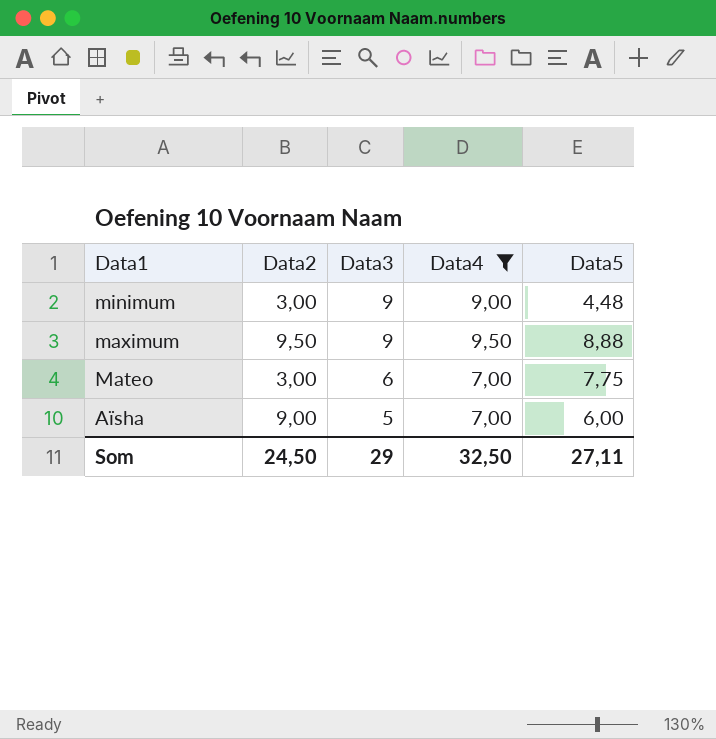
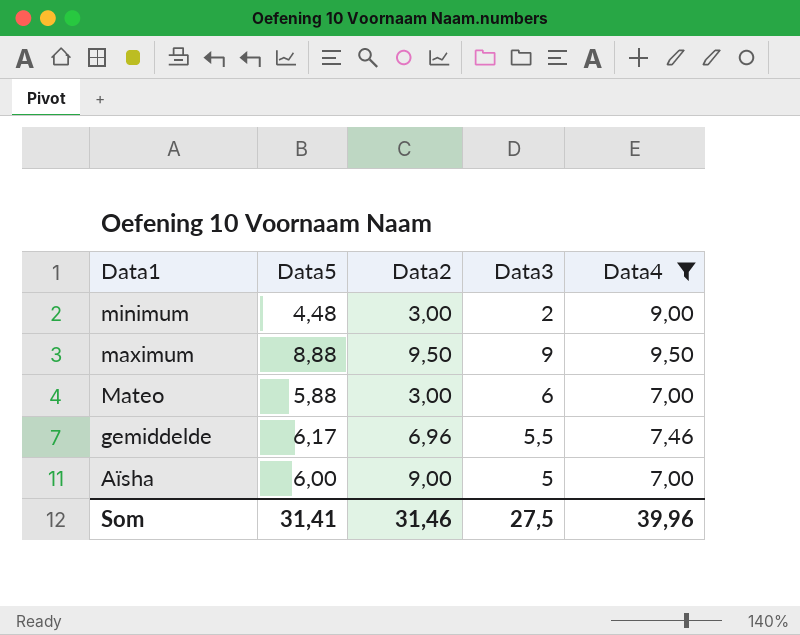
column Data5 | position: 5 -> 2
minimum | Data3: 9 -> 2
Mateo | Data5: 7,75 -> 5,88
row gemiddelde: none -> 6,17 | 6,96 | 5,5 | 7,46
Som | Data5: 27,11 -> 31,41
Som | Data2: 24,50 -> 31,46
Som | Data3: 29 -> 27,5
Som | Data4: 32,50 -> 39,96

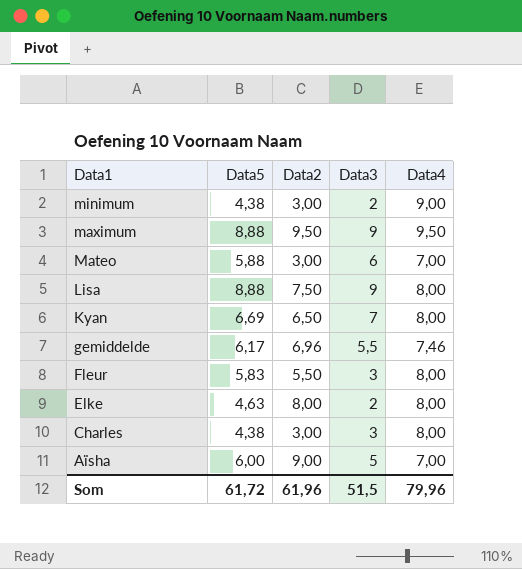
filter: Data4 != 8,00 -> none
minimum | Data5: 4,48 -> 4,38
Som | Data5: 31,41 -> 61,72
Som | Data2: 31,46 -> 61,96
Som | Data3: 27,5 -> 51,5
Som | Data4: 39,96 -> 79,96

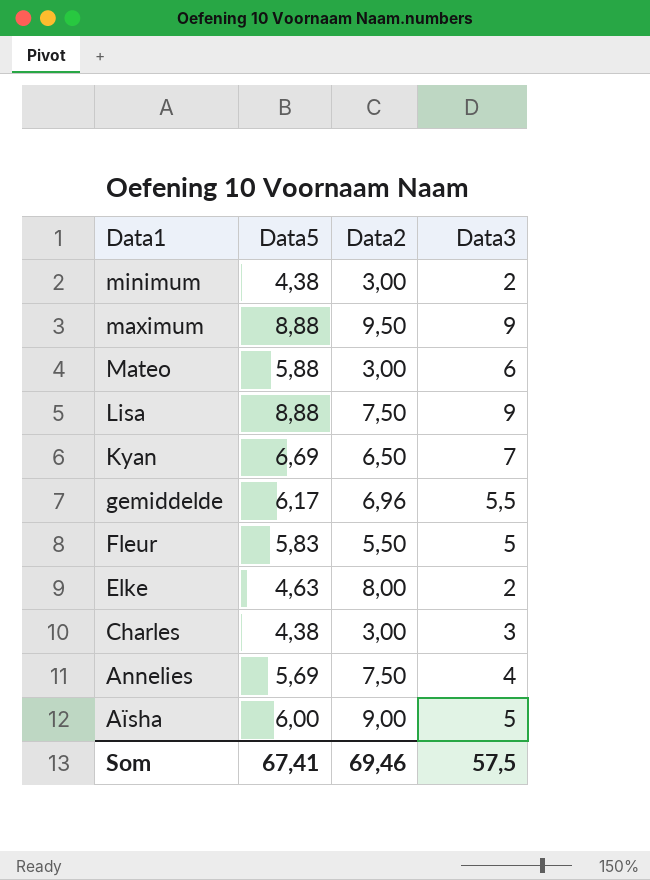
column Data4 | position: 5 -> none
Fleur | Data3: 3 -> 5
row Annelies: none -> 5,69 | 7,50 | 4
Som | Data5: 61,72 -> 67,41
Som | Data2: 61,96 -> 69,46
Som | Data3: 51,5 -> 57,5

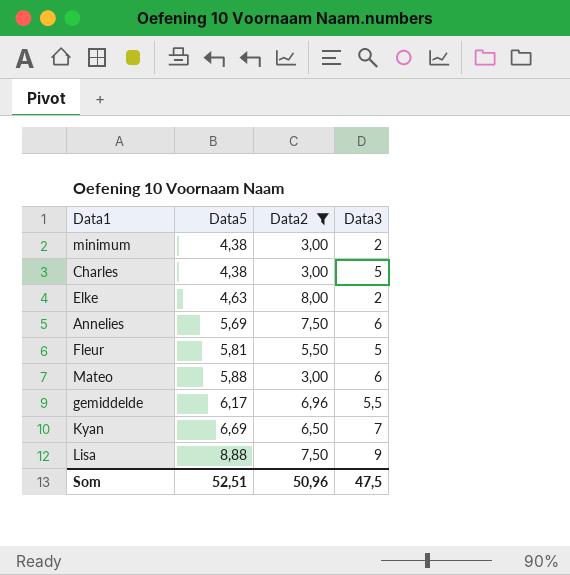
filter: none -> Data2 <= 8,00
row order: Data1 descending -> Data5 ascending
Charles | Data3: 3 -> 5
Annelies | Data3: 4 -> 6
Fleur | Data5: 5,83 -> 5,81
Som | Data5: 67,41 -> 52,51
Som | Data2: 69,46 -> 50,96
Som | Data3: 57,5 -> 47,5

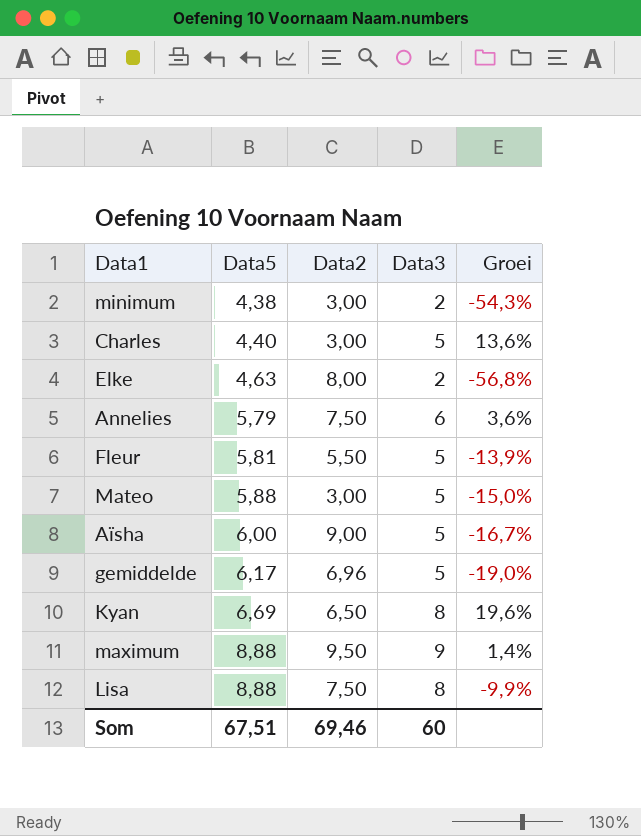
filter: Data2 <= 8,00 -> none
column Groei | formula: none -> ([Data3] - [Data5]) / [Data5]
Charles | Data5: 4,38 -> 4,40
Annelies | Data5: 5,69 -> 5,79
Mateo | Data3: 6 -> 5
gemiddelde | Data3: 5,5 -> 5
Kyan | Data3: 7 -> 8
Lisa | Data3: 9 -> 8
Som | Data5: 52,51 -> 67,51
Som | Data2: 50,96 -> 69,46
Som | Data3: 47,5 -> 60

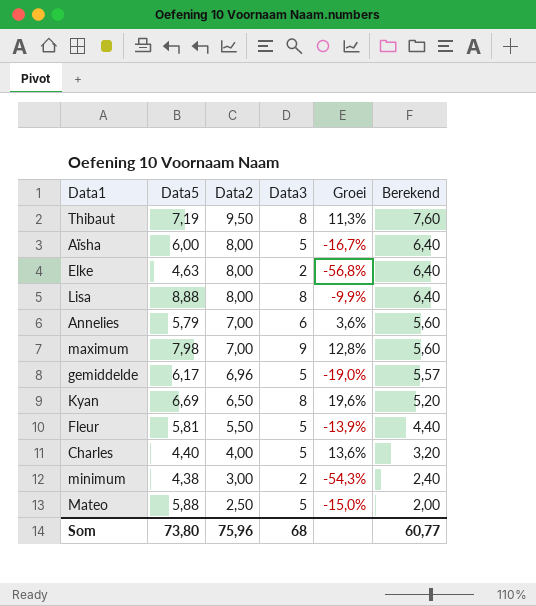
row order: Data5 ascending -> Data2 descending
column Berekend | formula: none -> [Data2] * 0,8
row Thibaut: none -> 7,19 | 9,50 | 8 | 11,3% | 7,60
Aïsha | Data2: 9,00 -> 8,00
Lisa | Data2: 7,50 -> 8,00
Annelies | Data2: 7,50 -> 7,00
maximum | Data5: 8,88 -> 7,98
maximum | Data2: 9,50 -> 7,00
maximum | Groei: 1,4% -> 12,8%
Charles | Data2: 3,00 -> 4,00
Mateo | Data2: 3,00 -> 2,50
Som | Data5: 67,51 -> 73,80
Som | Data2: 69,46 -> 75,96
Som | Data3: 60 -> 68

